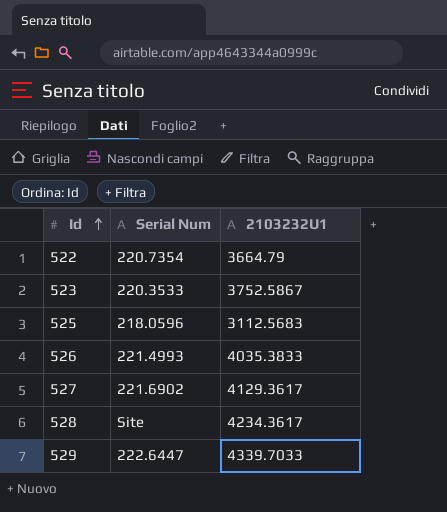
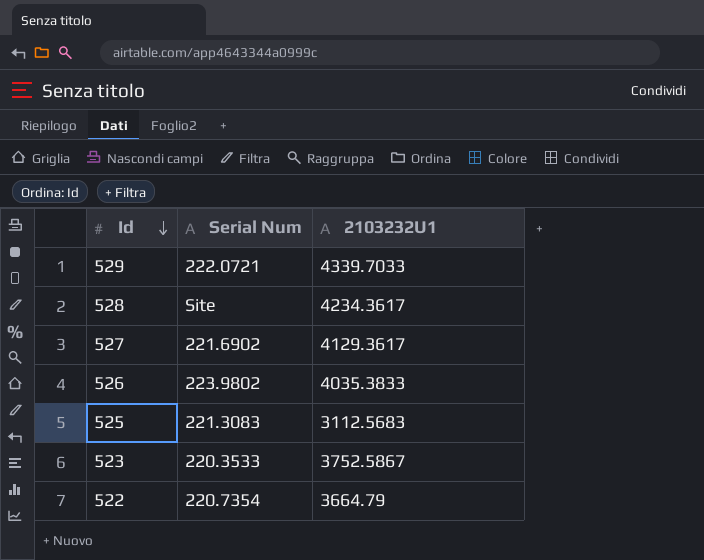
row order: Id ascending -> Id descending
529 | Serial Num: 222.6447 -> 222.0721
526 | Serial Num: 221.4993 -> 223.9802
525 | Serial Num: 218.0596 -> 221.3083

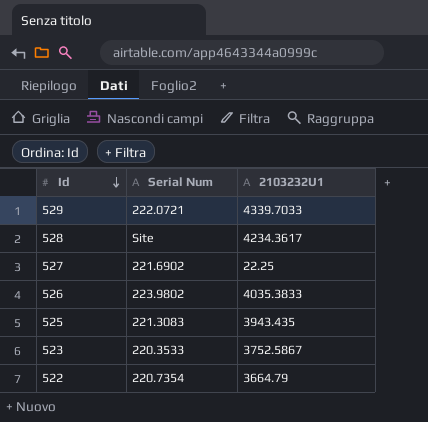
527 | 2103232U1: 4129.3617 -> 22.25
525 | 2103232U1: 3112.5683 -> 3943.435

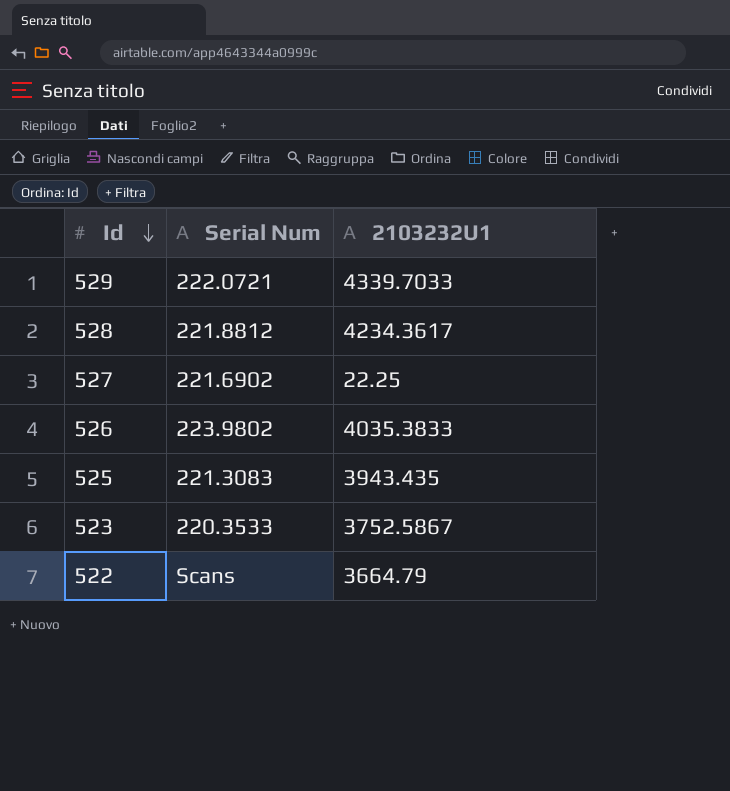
528 | Serial Num: Site -> 221.8812
522 | Serial Num: 220.7354 -> Scans

